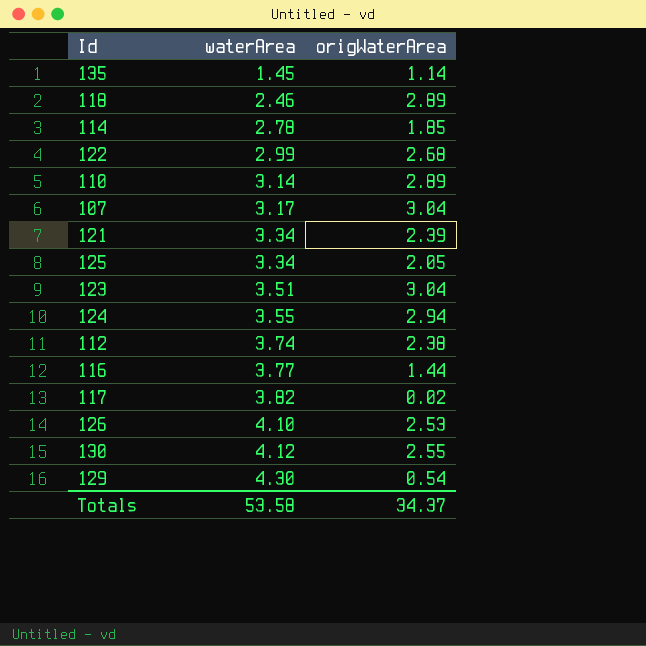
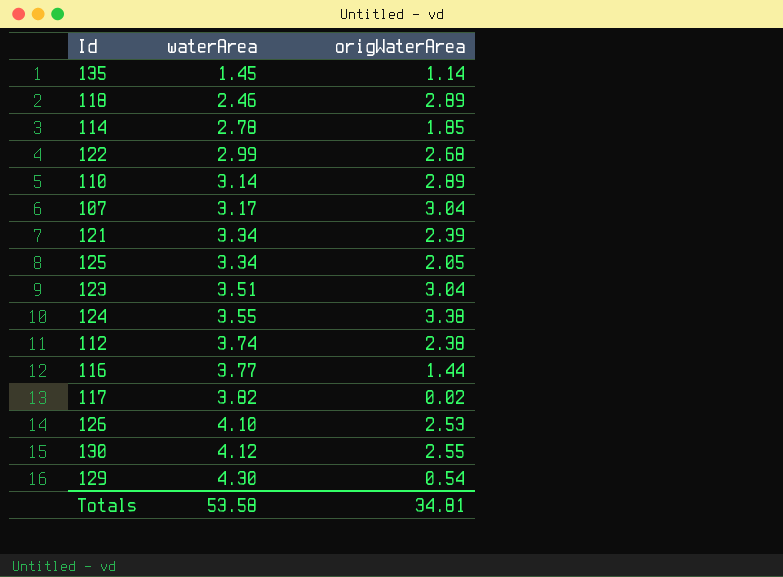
124 | origWaterArea: 2.94 -> 3.38
Totals | origWaterArea: 34.37 -> 34.81

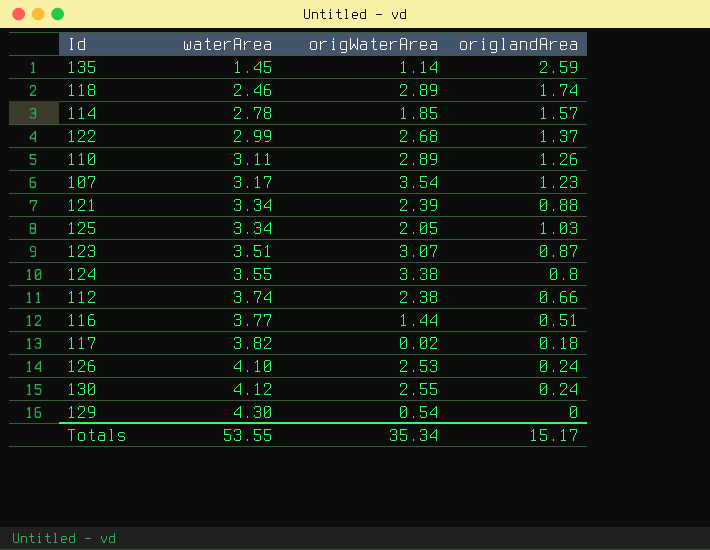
column origlandArea | position: none -> 4
110 | waterArea: 3.14 -> 3.11
107 | origWaterArea: 3.04 -> 3.54
123 | origWaterArea: 3.04 -> 3.07
Totals | waterArea: 53.58 -> 53.55
Totals | origWaterArea: 34.81 -> 35.34

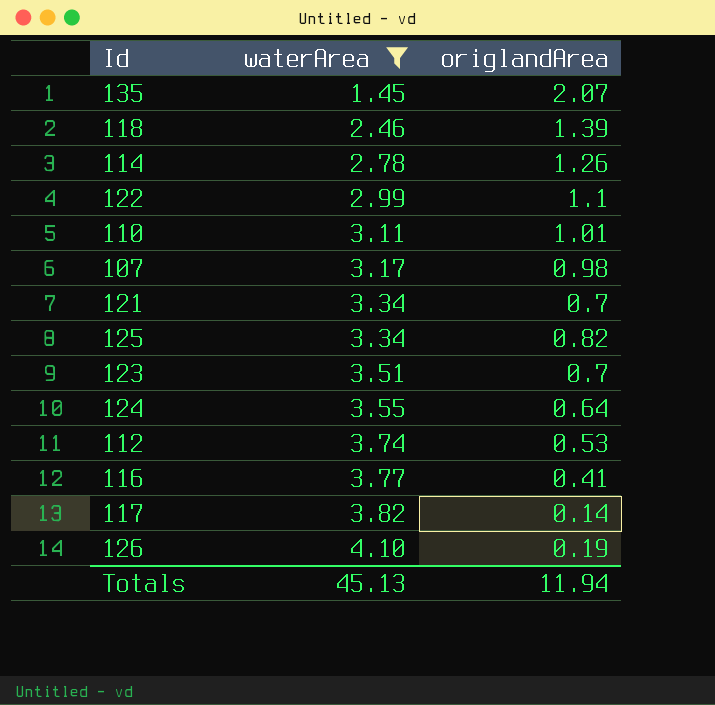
filter: none -> waterArea <= 4.10
column origWaterArea | position: 3 -> none
135 | origlandArea: 2.59 -> 2.07
118 | origlandArea: 1.74 -> 1.39
114 | origlandArea: 1.57 -> 1.26
122 | origlandArea: 1.37 -> 1.1
110 | origlandArea: 1.26 -> 1.01
107 | origlandArea: 1.23 -> 0.98
121 | origlandArea: 0.88 -> 0.7
125 | origlandArea: 1.03 -> 0.82
123 | origlandArea: 0.87 -> 0.7
124 | origlandArea: 0.8 -> 0.64
112 | origlandArea: 0.66 -> 0.53
116 | origlandArea: 0.51 -> 0.41
117 | origlandArea: 0.18 -> 0.14
126 | origlandArea: 0.24 -> 0.19
Totals | waterArea: 53.55 -> 45.13
Totals | origlandArea: 15.17 -> 11.94

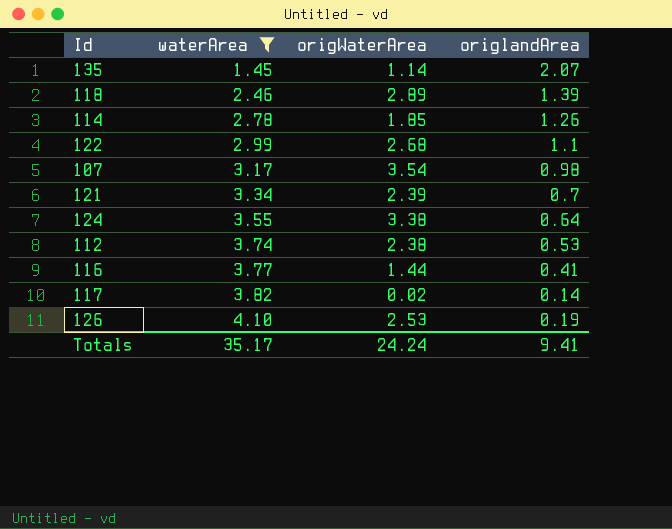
column origWaterArea | position: none -> 3
row 110: 3.11 | 1.01 -> none
row 125: 3.34 | 0.82 -> none
row 123: 3.51 | 0.7 -> none
Totals | waterArea: 45.13 -> 35.17
Totals | origlandArea: 11.94 -> 9.41

